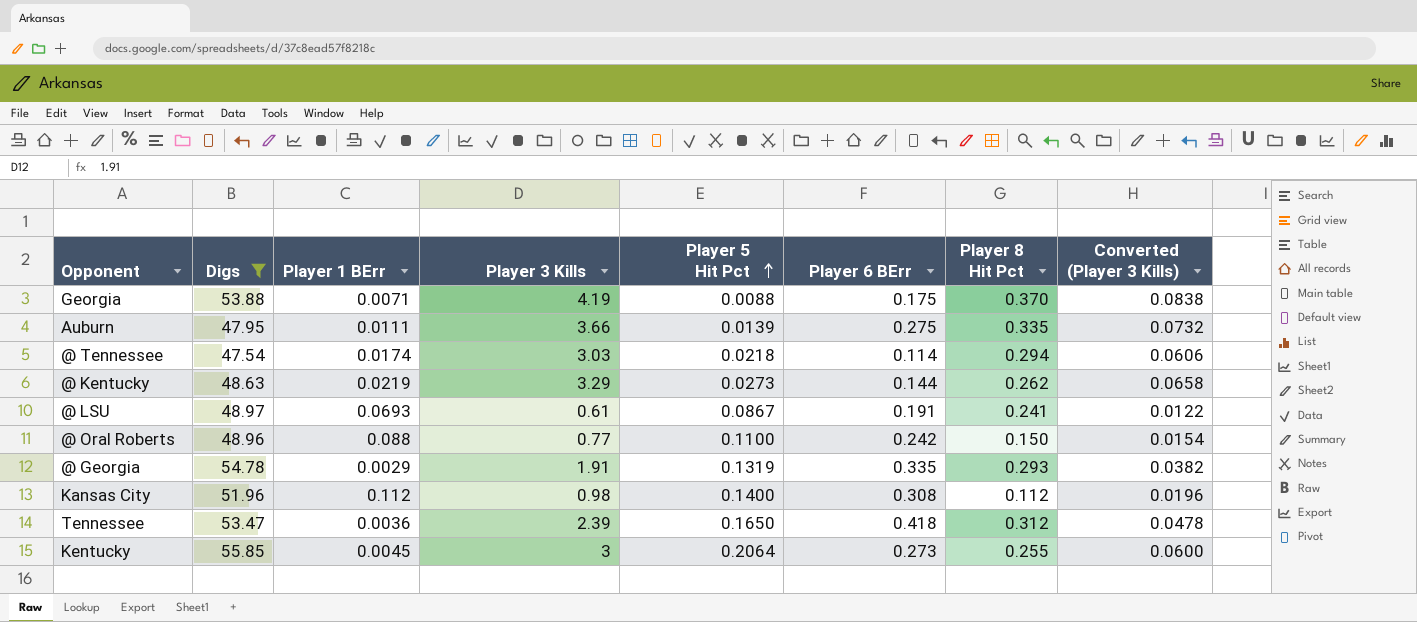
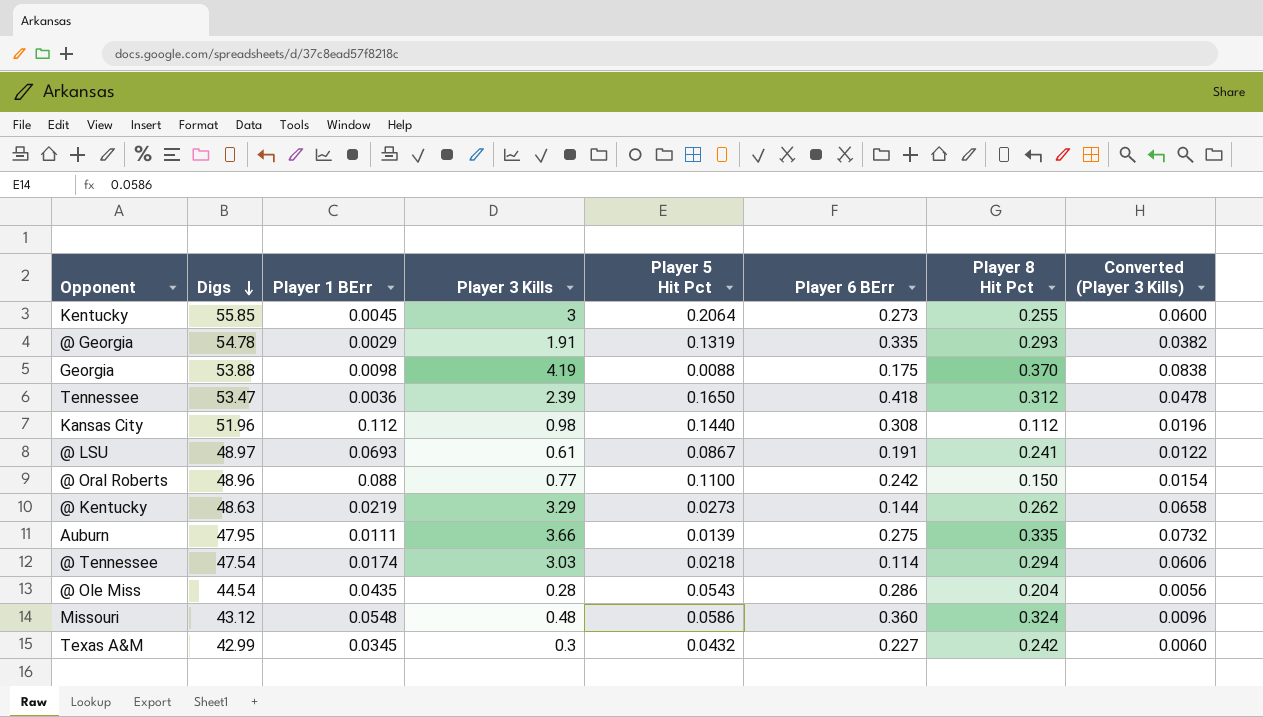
filter: Digs >= 47.54 -> none
row order: Player 5 Hit Pct ascending -> Digs descending
Georgia | Player 1 BErr: 0.0071 -> 0.0098
Kansas City | Player 5 Hit Pct: 0.1400 -> 0.1440

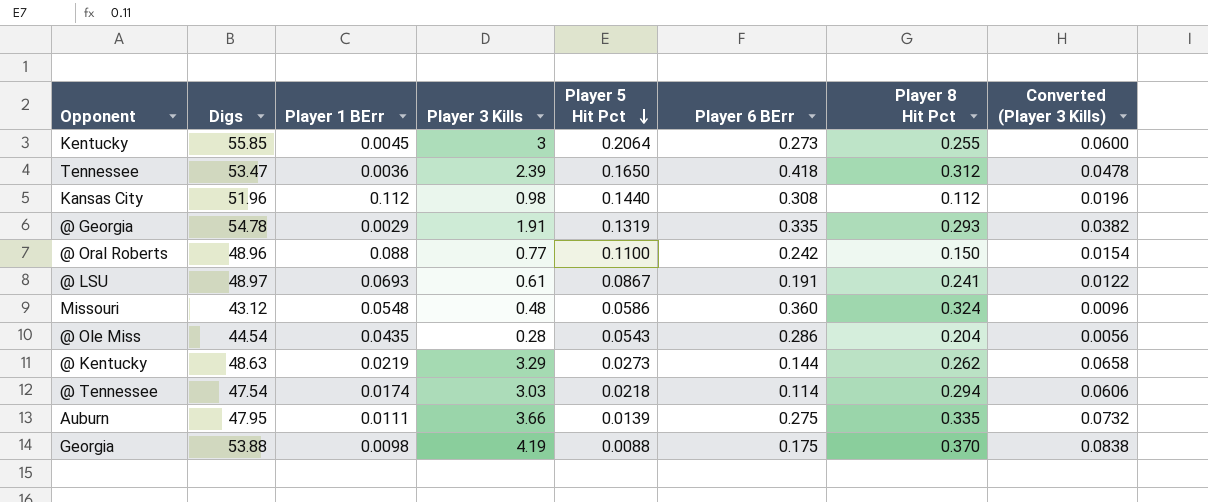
row order: Digs descending -> Player 5 Hit Pct descending
row Texas A&M: 42.99 | 0.0345 | 0.3 | 0.0432 | 0.227 | 0.242 | 0.0060 -> none

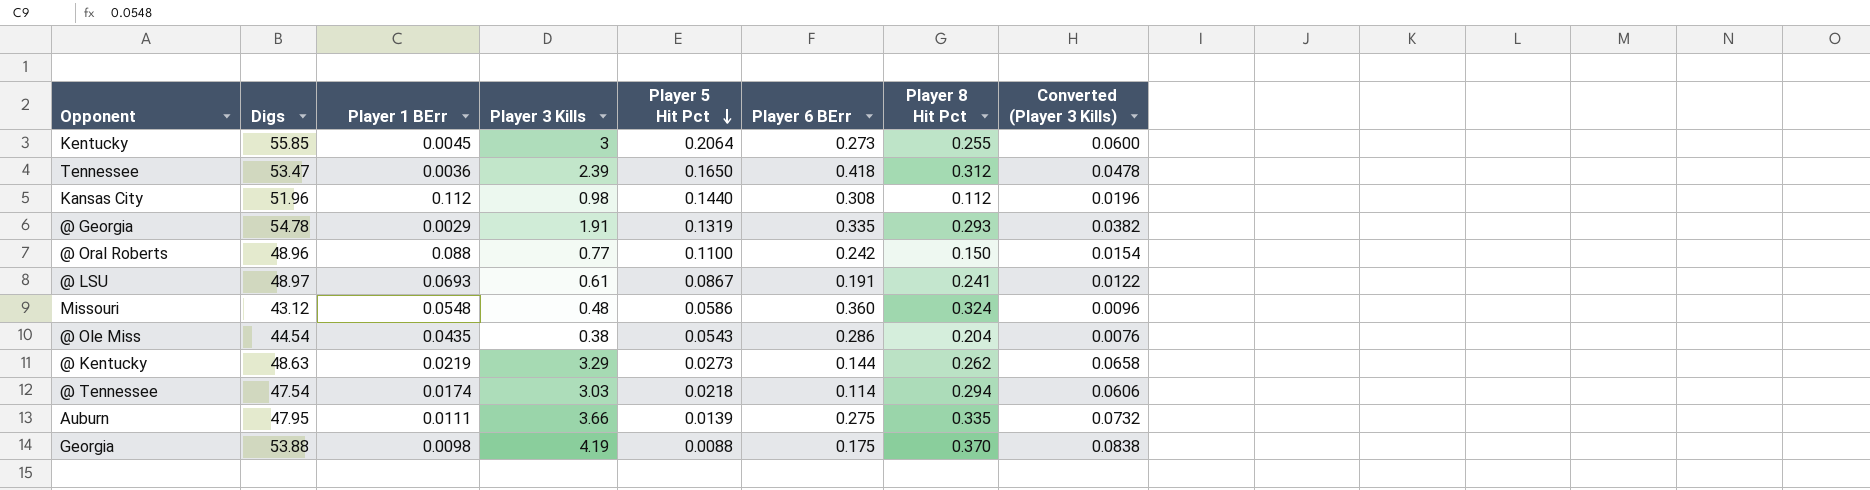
@ Ole Miss | Player 3 Kills: 0.28 -> 0.38
@ Ole Miss | Converted (Player 3 Kills): 0.0056 -> 0.0076

